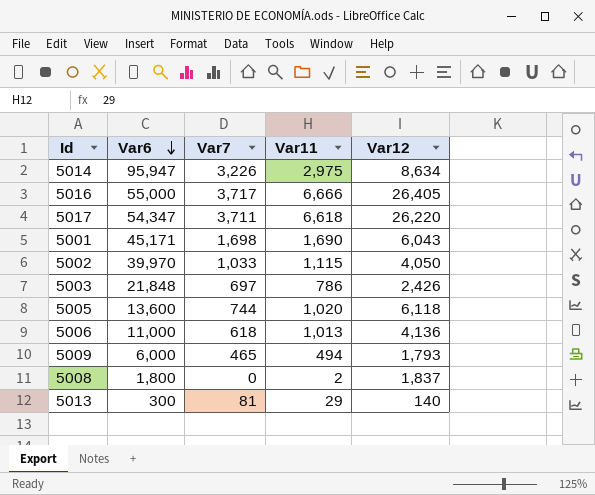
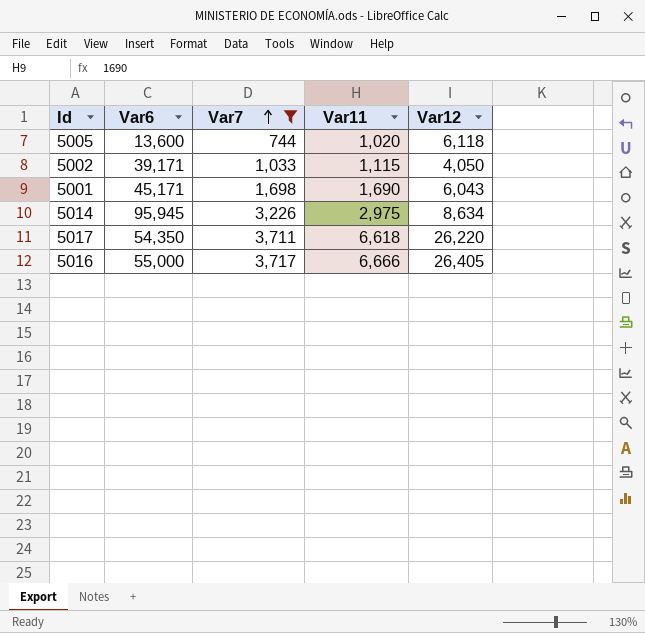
filter: none -> Var7 >= 744
row order: Var6 descending -> Var7 ascending
5002 | Var6: 39,970 -> 39,171
5014 | Var6: 95,947 -> 95,945
5017 | Var6: 54,347 -> 54,350

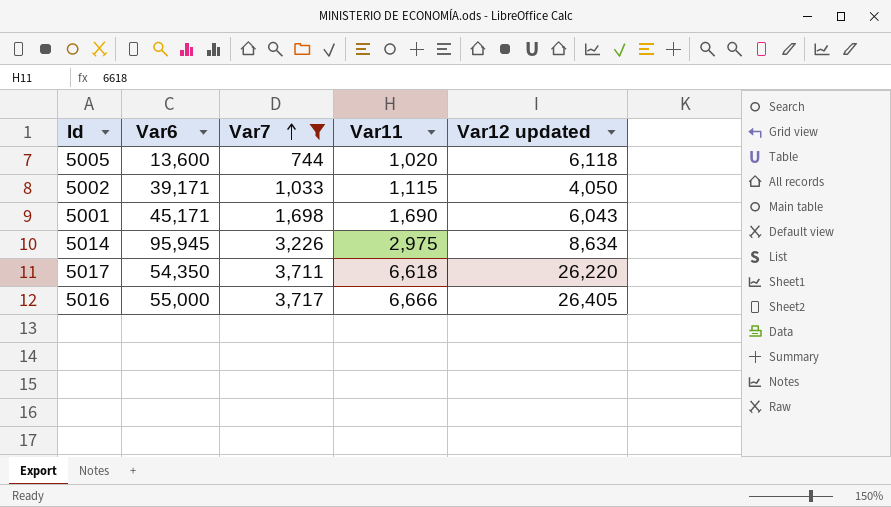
column name: Var12 -> Var12 updated

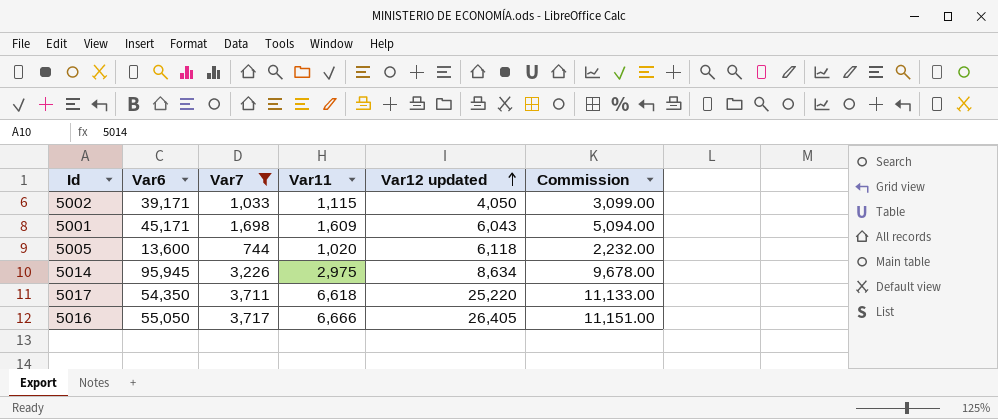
row order: Var7 ascending -> Var12 updated ascending
column Commission | formula: none -> [Var7] * 3
5001 | Var11: 1,690 -> 1,609
5017 | Var12 updated: 26,220 -> 25,220
5016 | Var6: 55,000 -> 55,050

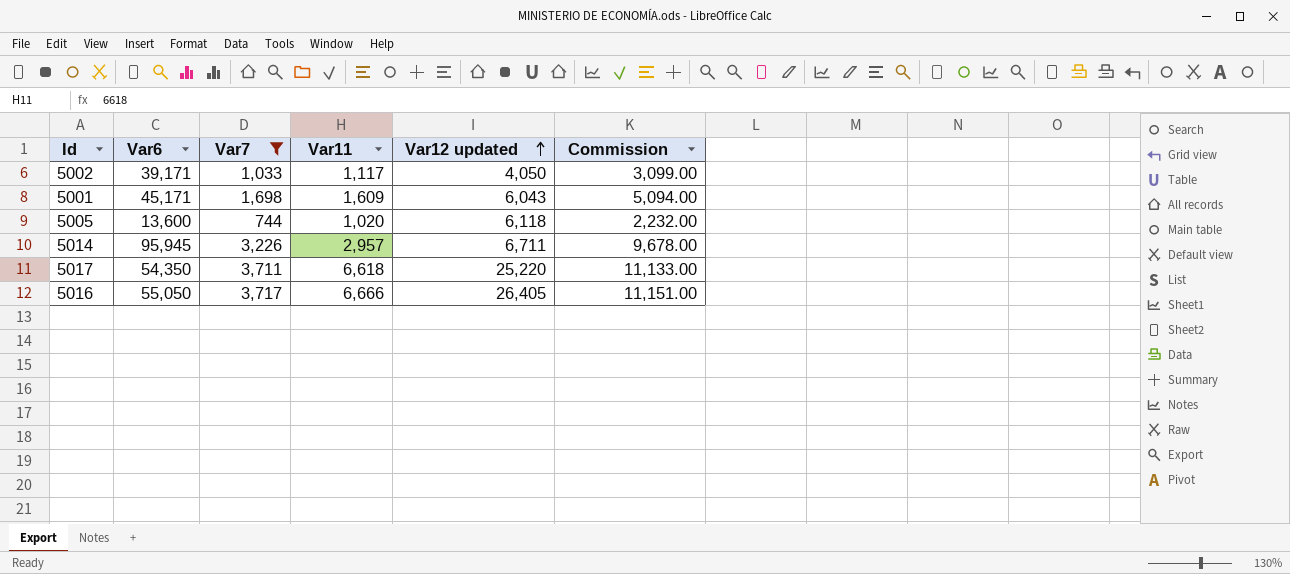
5002 | Var11: 1,115 -> 1,117
5014 | Var11: 2,975 -> 2,957
5014 | Var12 updated: 8,634 -> 6,711

